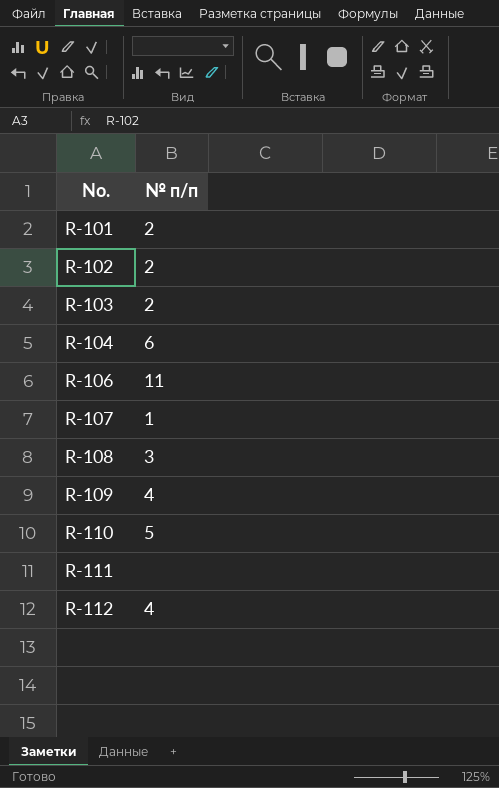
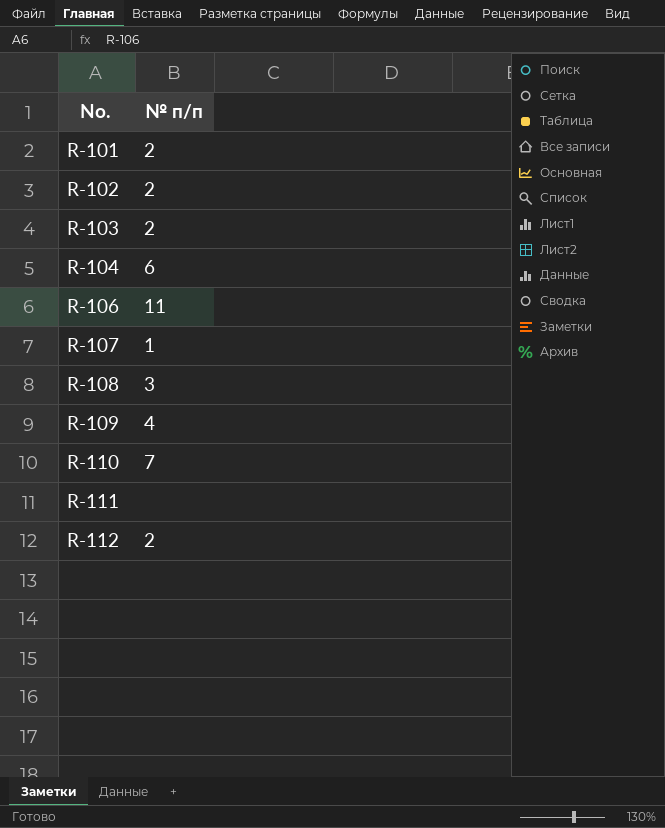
R-110 | № п/п: 5 -> 7
R-112 | № п/п: 4 -> 2

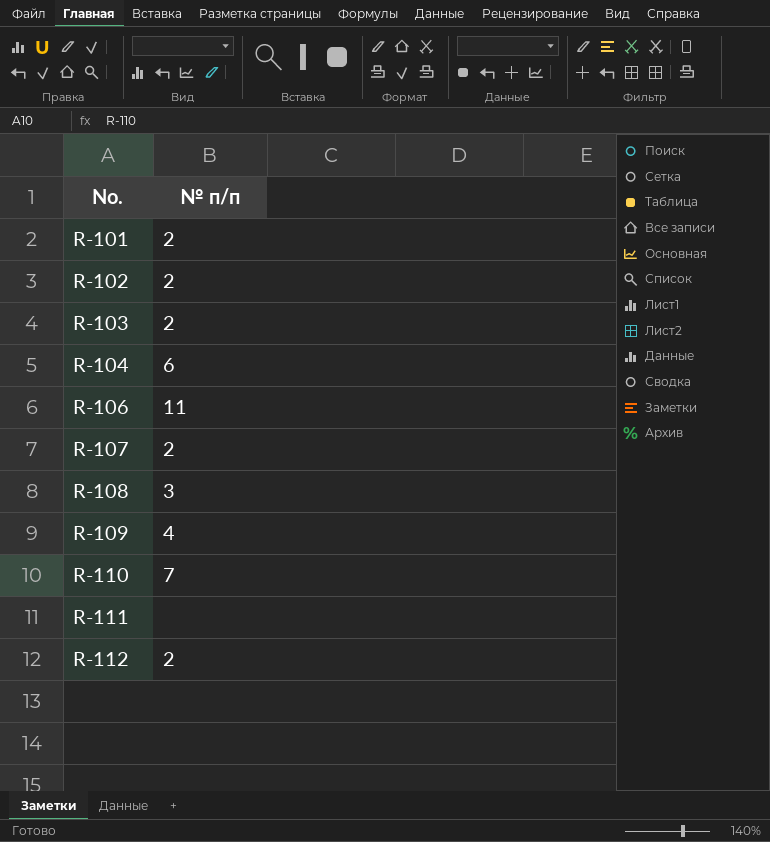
R-107 | № п/п: 1 -> 2

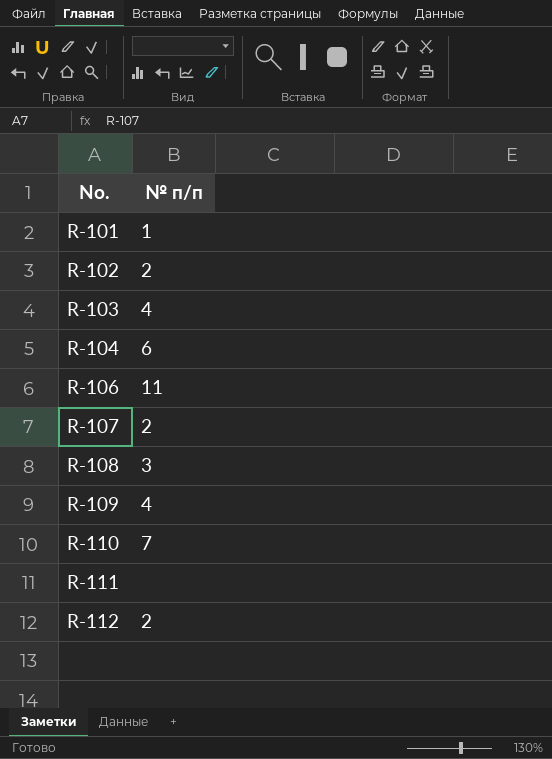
R-101 | № п/п: 2 -> 1
R-103 | № п/п: 2 -> 4

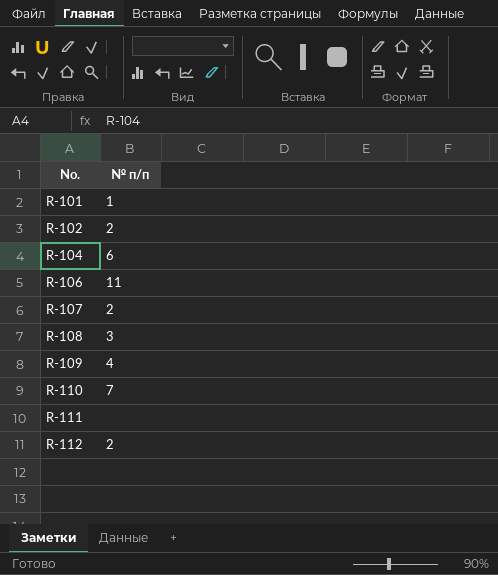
row R-103: 4 -> none

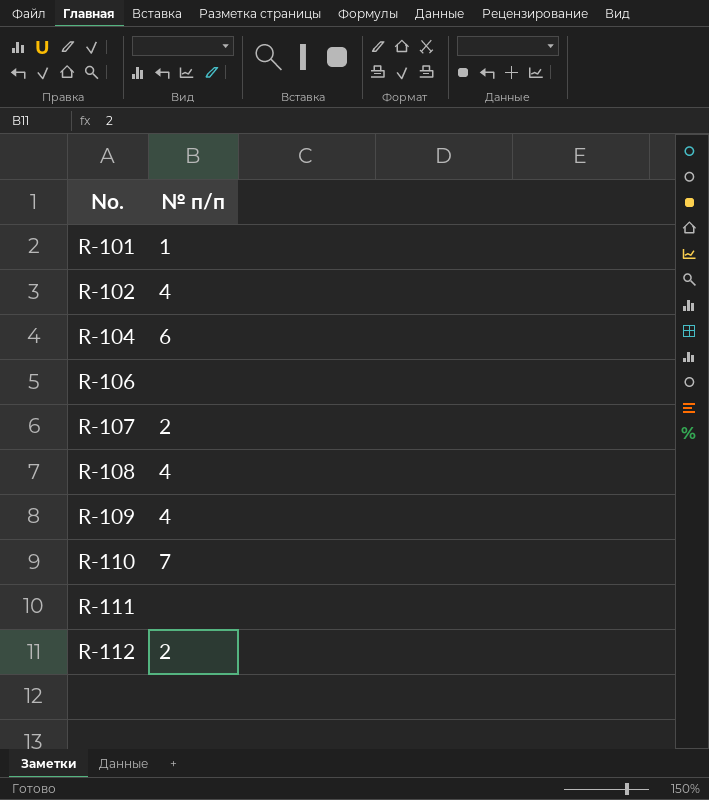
R-102 | № п/п: 2 -> 4
R-106 | № п/п: 11 -> none
R-108 | № п/п: 3 -> 4

